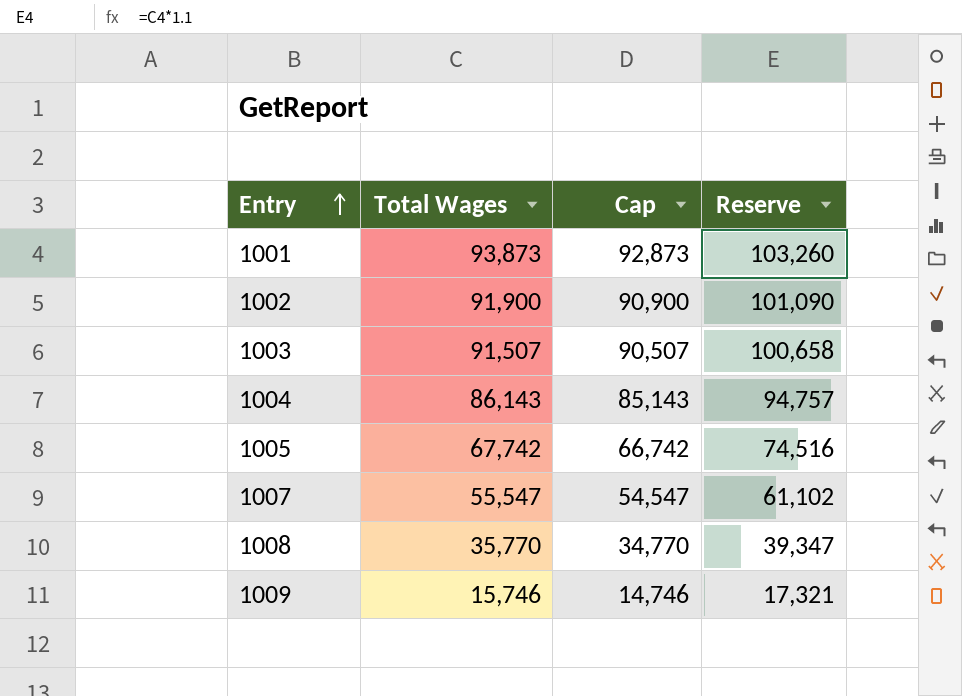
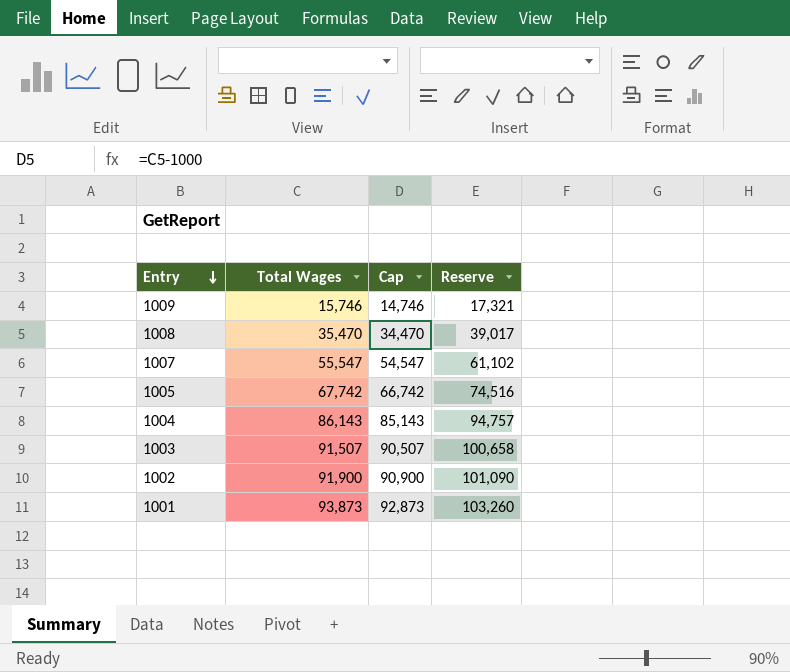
row order: Entry ascending -> Entry descending
1008 | Total Wages: 35,770 -> 35,470
1008 | Cap: 34,770 -> 34,470
1008 | Reserve: 39,347 -> 39,017

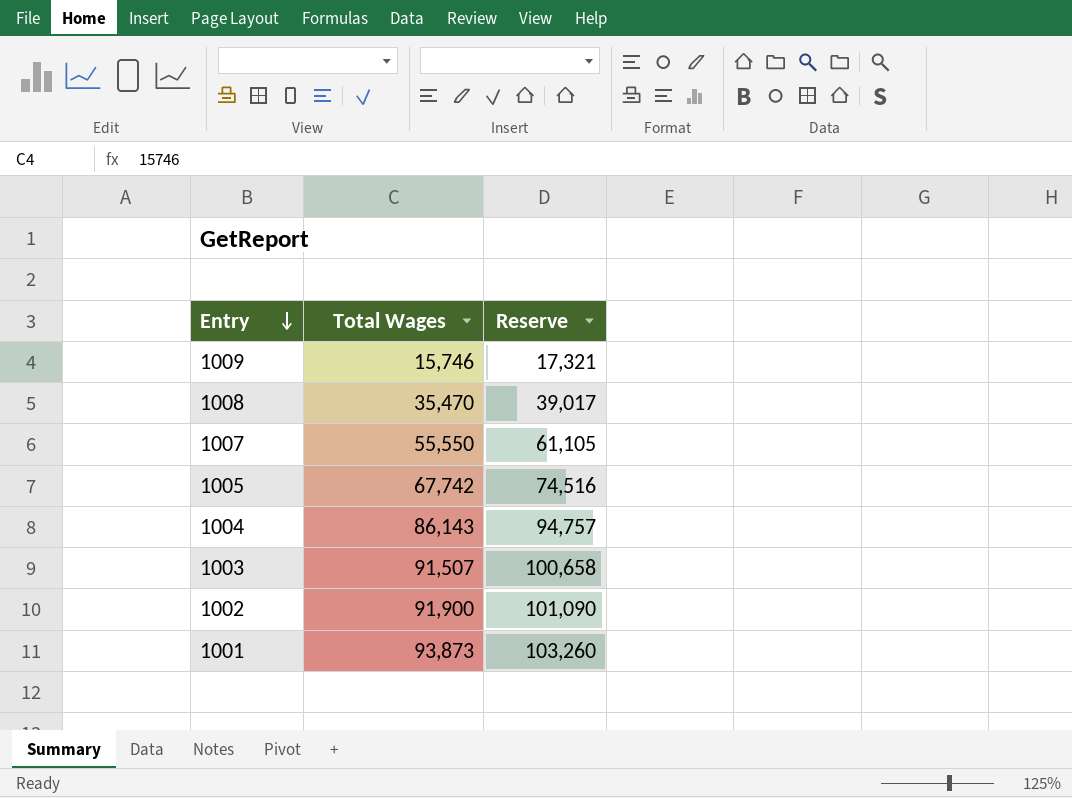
column Cap | formula: [Total Wages] - 1000 -> none
1007 | Total Wages: 55,547 -> 55,550
1007 | Reserve: 61,102 -> 61,105

